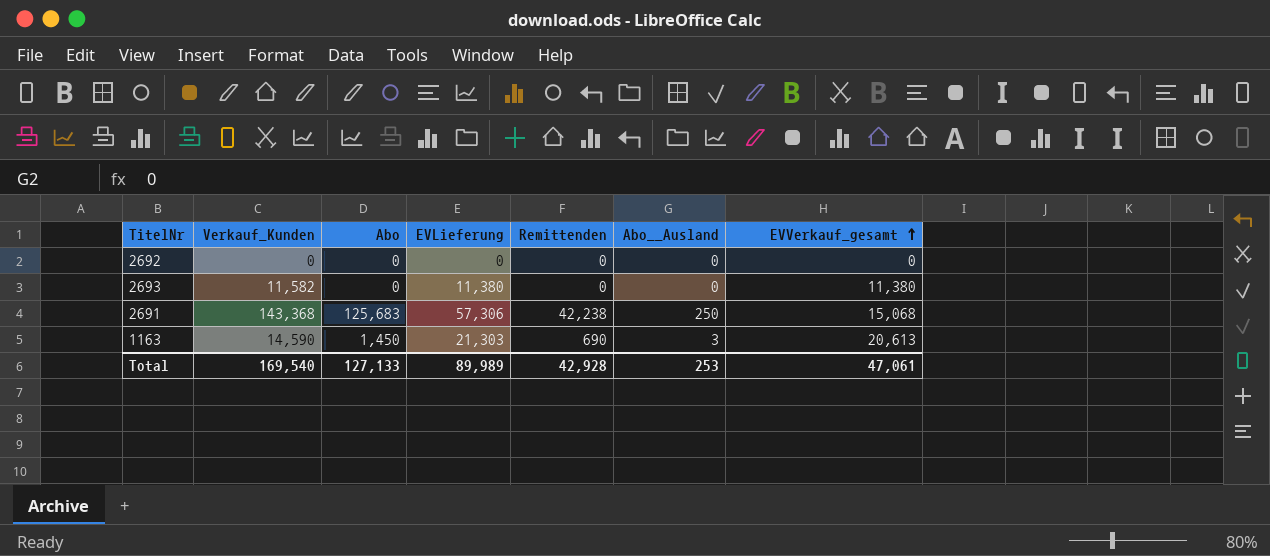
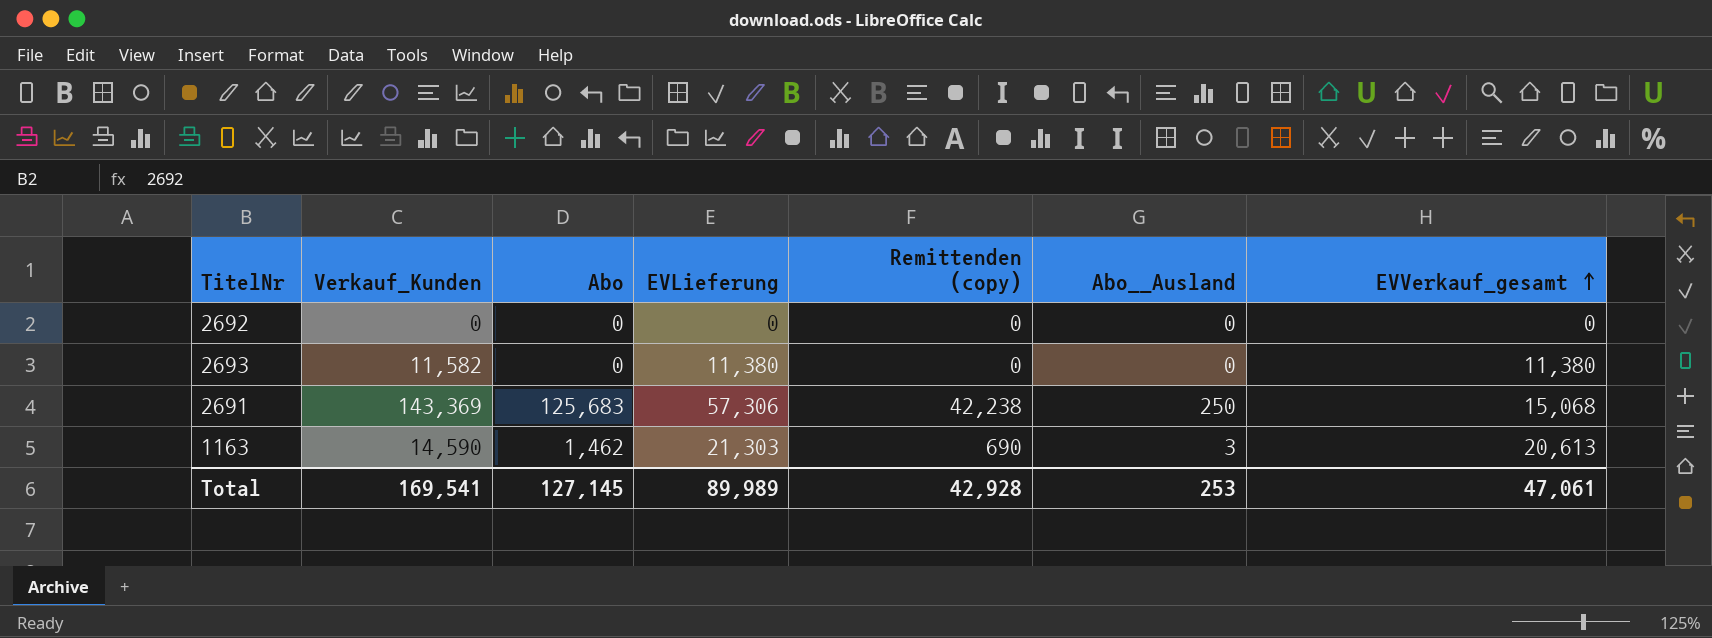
column name: Remittenden -> Remittenden (copy)
2691 | Verkauf_Kunden: 143,368 -> 143,369
1163 | Abo: 1,450 -> 1,462
Total | Verkauf_Kunden: 169,540 -> 169,541
Total | Abo: 127,133 -> 127,145

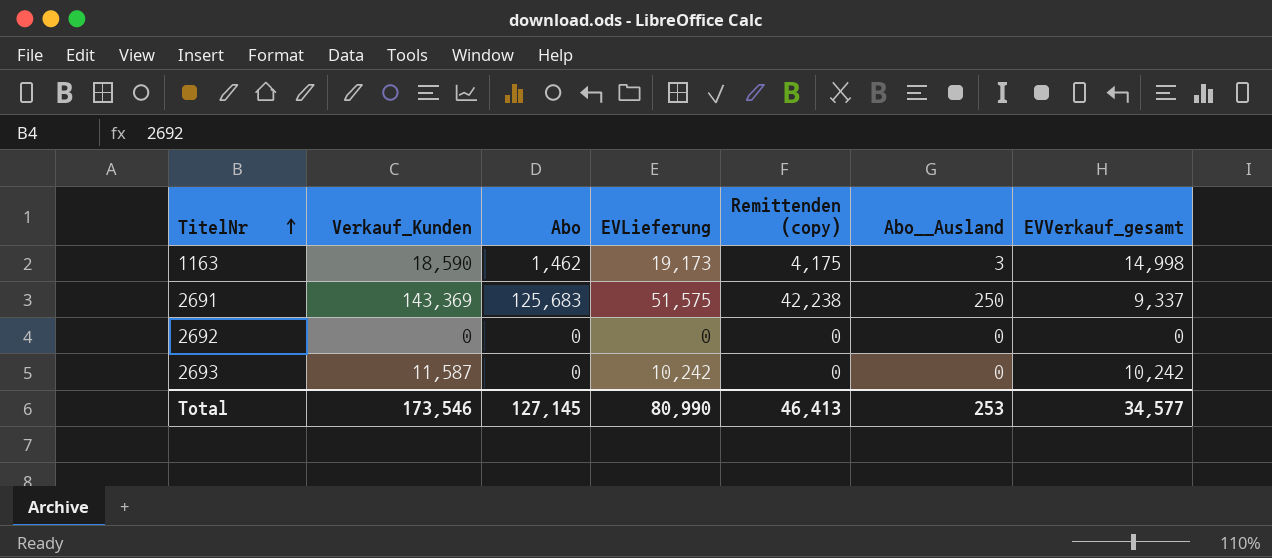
row order: EVVerkauf_gesamt ascending -> TitelNr ascending
1163 | Verkauf_Kunden: 14,590 -> 18,590
1163 | EVLieferung: 21,303 -> 19,173
1163 | Remittenden (copy): 690 -> 4,175
1163 | EVVerkauf_gesamt: 20,613 -> 14,998
2691 | EVLieferung: 57,306 -> 51,575
2691 | EVVerkauf_gesamt: 15,068 -> 9,337
2693 | Verkauf_Kunden: 11,582 -> 11,587
2693 | EVLieferung: 11,380 -> 10,242
2693 | EVVerkauf_gesamt: 11,380 -> 10,242
Total | Verkauf_Kunden: 169,541 -> 173,546
Total | EVLieferung: 89,989 -> 80,990
Total | Remittenden (copy): 42,928 -> 46,413
Total | EVVerkauf_gesamt: 47,061 -> 34,577

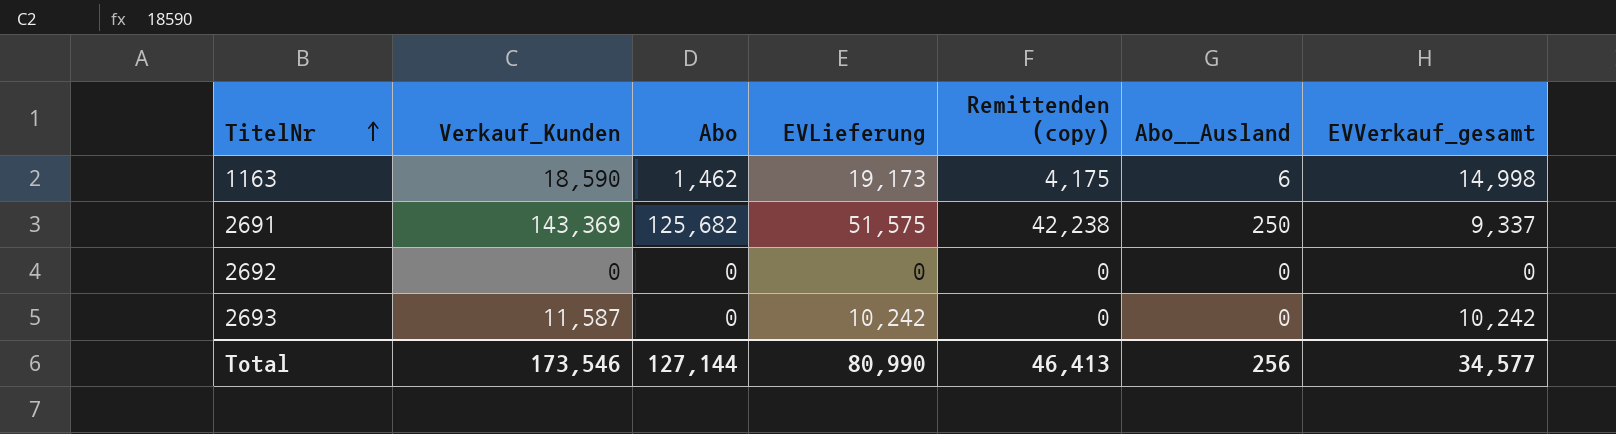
1163 | Abo__Ausland: 3 -> 6
2691 | Abo: 125,683 -> 125,682
Total | Abo: 127,145 -> 127,144
Total | Abo__Ausland: 253 -> 256

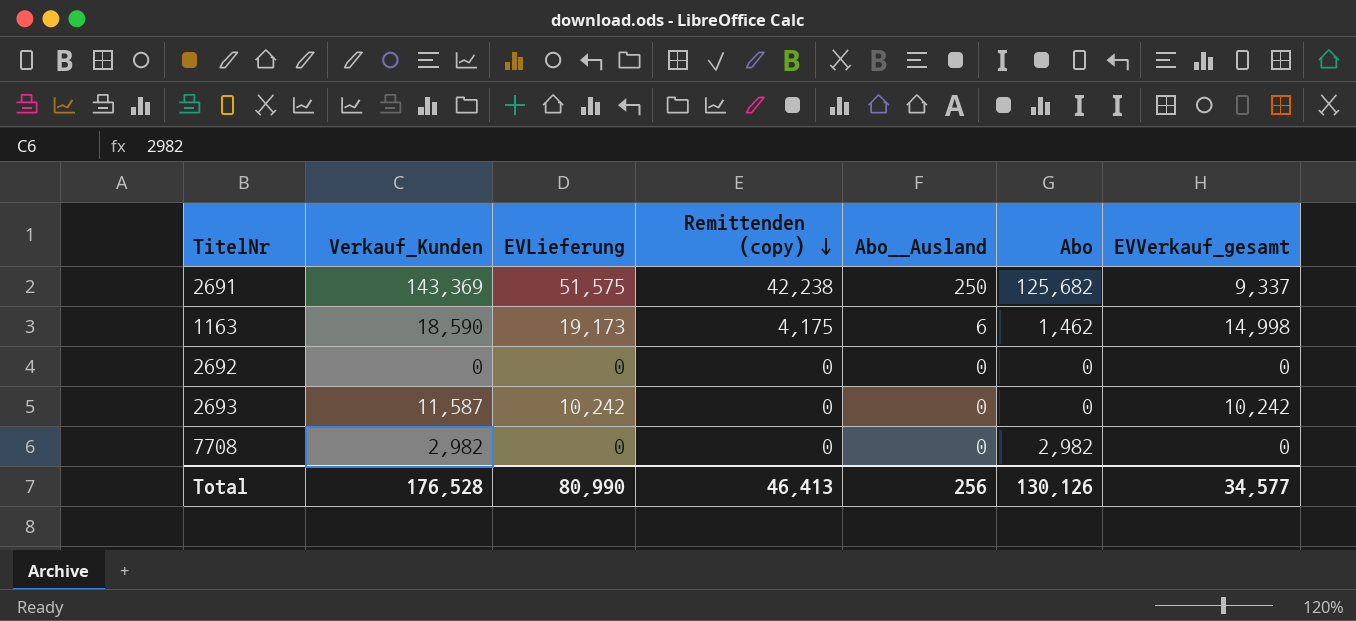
row order: TitelNr ascending -> Remittenden (copy) descending
column Abo | position: 3 -> 6
row 7708: none -> 2,982 | 0 | 0 | 0 | 2,982 | 0
Total | Verkauf_Kunden: 173,546 -> 176,528
Total | Abo: 127,144 -> 130,126

